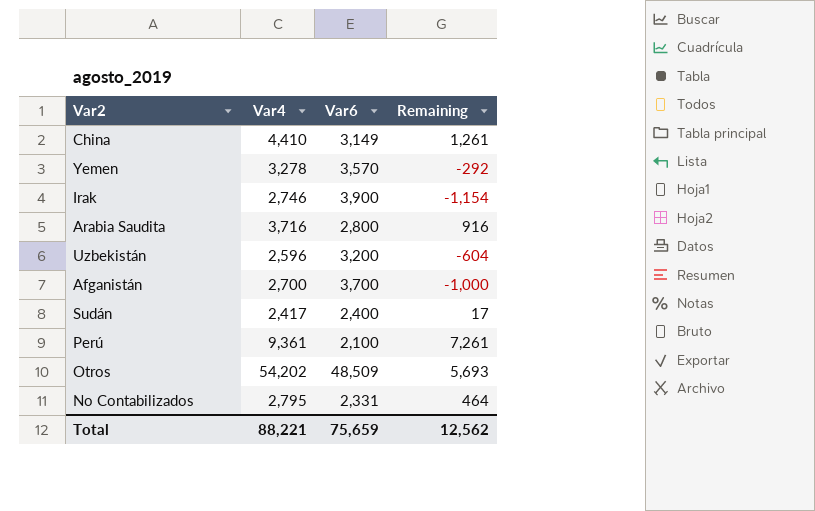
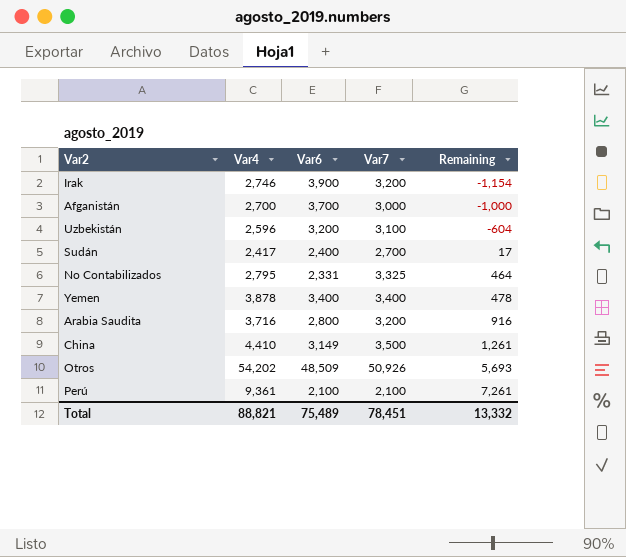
row order: none -> Remaining ascending
column Var7 | position: none -> 4
Yemen | Var4: 3,278 -> 3,878
Yemen | Var6: 3,570 -> 3,400
Yemen | Remaining: -292 -> 478
Total | Var4: 88,221 -> 88,821
Total | Var6: 75,659 -> 75,489
Total | Remaining: 12,562 -> 13,332

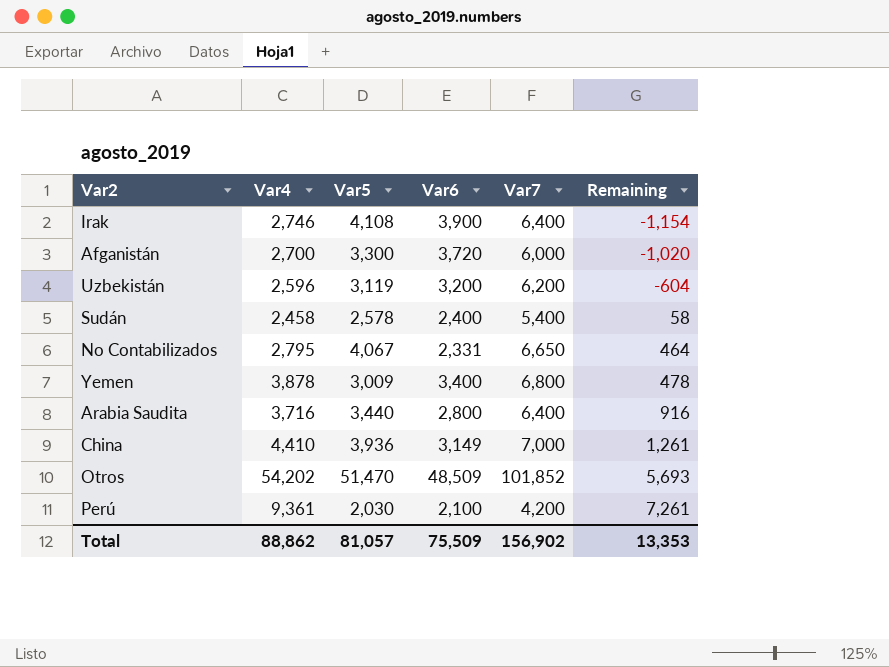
column Var5 | position: none -> 3
Irak | Var7: 3,200 -> 6,400
Afganistán | Var6: 3,700 -> 3,720
Afganistán | Var7: 3,000 -> 6,000
Afganistán | Remaining: -1,000 -> -1,020
Uzbekistán | Var7: 3,100 -> 6,200
Sudán | Var4: 2,417 -> 2,458
Sudán | Var7: 2,700 -> 5,400
Sudán | Remaining: 17 -> 58
No Contabilizados | Var7: 3,325 -> 6,650
Yemen | Var7: 3,400 -> 6,800
Arabia Saudita | Var7: 3,200 -> 6,400
China | Var7: 3,500 -> 7,000
Otros | Var7: 50,926 -> 101,852
Perú | Var7: 2,100 -> 4,200
Total | Var4: 88,821 -> 88,862
Total | Var6: 75,489 -> 75,509
Total | Var7: 78,451 -> 156,902
Total | Remaining: 13,332 -> 13,353

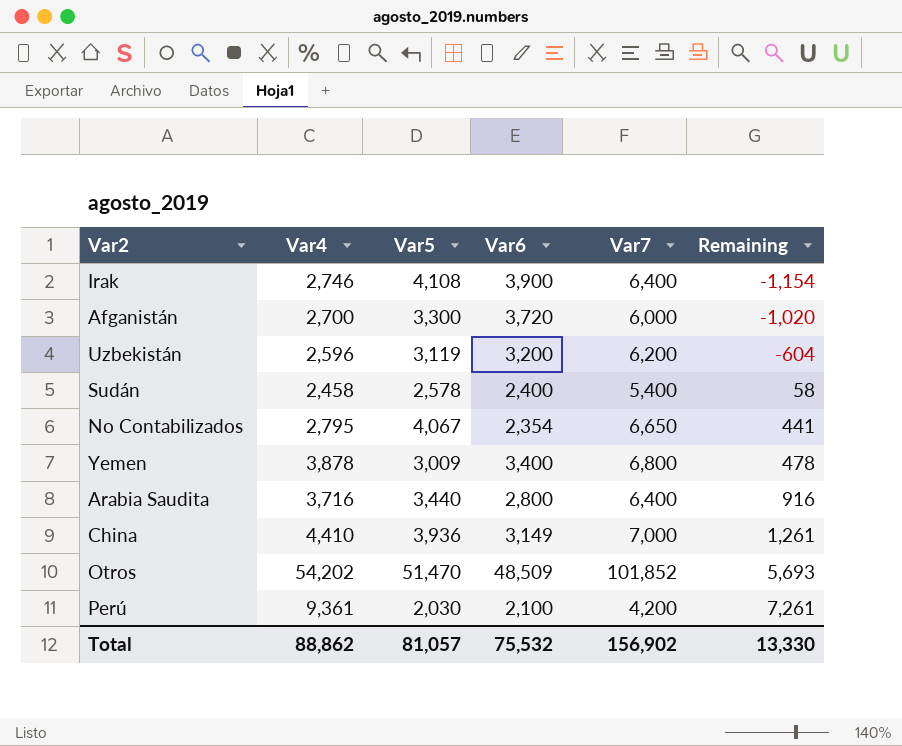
No Contabilizados | Var6: 2,331 -> 2,354
No Contabilizados | Remaining: 464 -> 441
Total | Var6: 75,509 -> 75,532
Total | Remaining: 13,353 -> 13,330

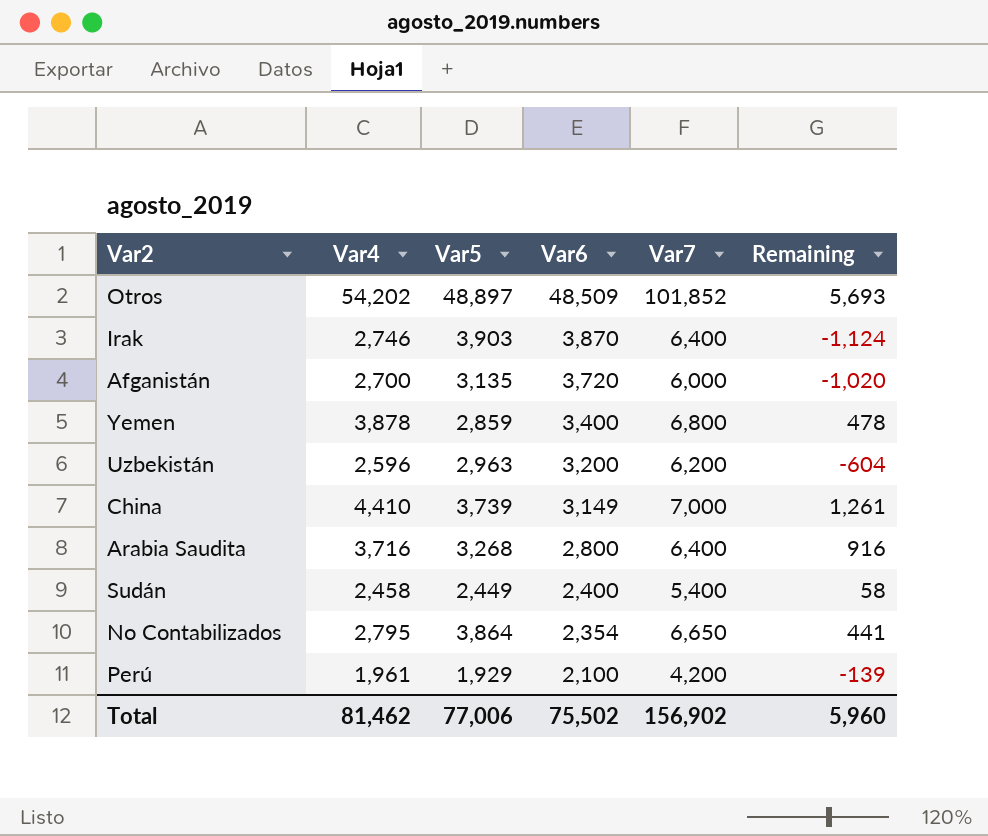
row order: Remaining ascending -> Var6 descending
Otros | Var5: 51,470 -> 48,897
Irak | Var5: 4,108 -> 3,903
Irak | Var6: 3,900 -> 3,870
Irak | Remaining: -1,154 -> -1,124
Afganistán | Var5: 3,300 -> 3,135
Yemen | Var5: 3,009 -> 2,859
Uzbekistán | Var5: 3,119 -> 2,963
China | Var5: 3,936 -> 3,739
Arabia Saudita | Var5: 3,440 -> 3,268
Sudán | Var5: 2,578 -> 2,449
No Contabilizados | Var5: 4,067 -> 3,864
Perú | Var4: 9,361 -> 1,961
Perú | Var5: 2,030 -> 1,929
Perú | Remaining: 7,261 -> -139
Total | Var4: 88,862 -> 81,462
Total | Var5: 81,057 -> 77,006
Total | Var6: 75,532 -> 75,502
Total | Remaining: 13,330 -> 5,960

